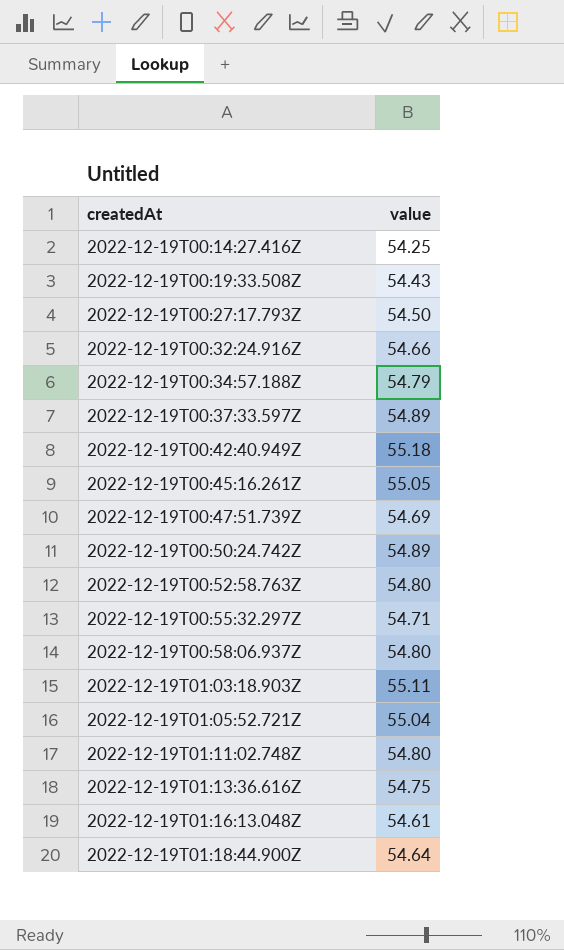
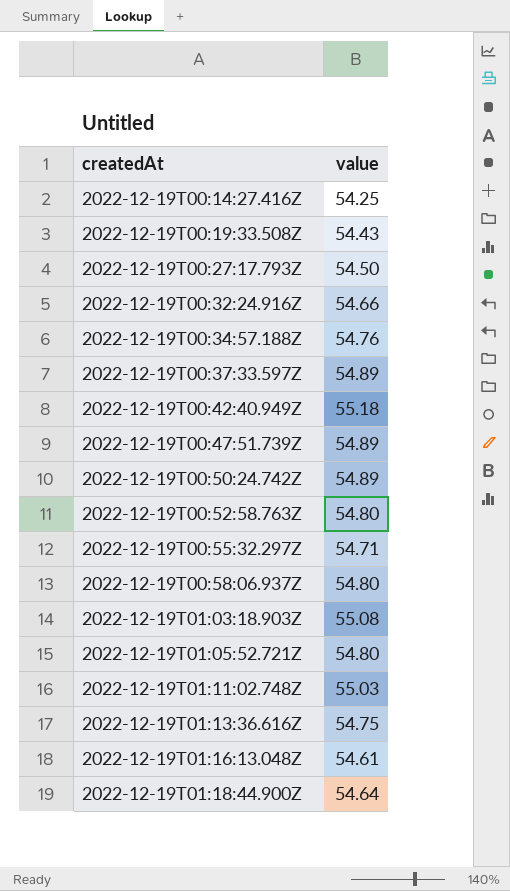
row 2022-12-19T00:45:16.261Z: 55.05 -> none
2022-12-19T00:34:57.188Z | value: 54.79 -> 54.76
2022-12-19T00:47:51.739Z | value: 54.69 -> 54.89
2022-12-19T01:03:18.903Z | value: 55.11 -> 55.08
2022-12-19T01:05:52.721Z | value: 55.04 -> 54.80
2022-12-19T01:11:02.748Z | value: 54.80 -> 55.03

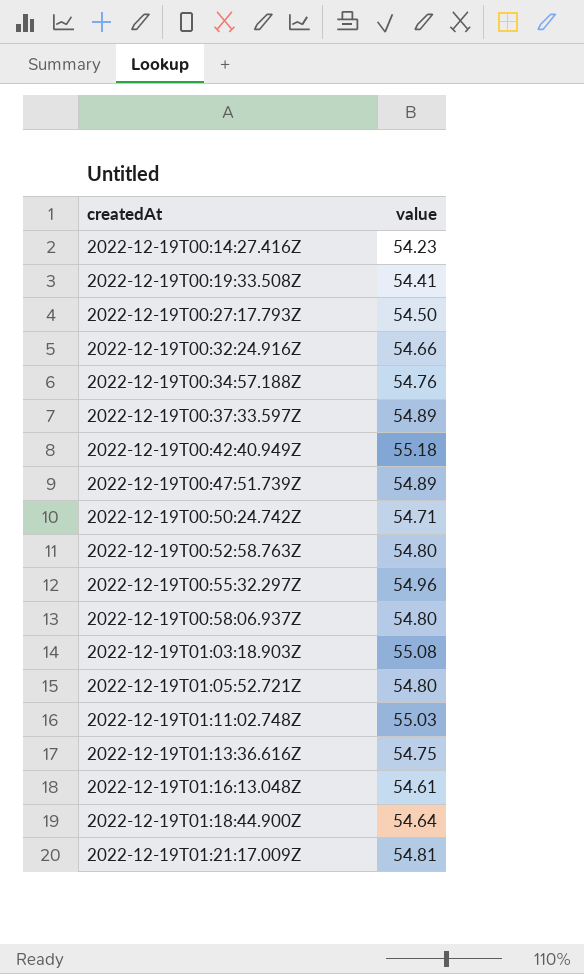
2022-12-19T00:14:27.416Z | value: 54.25 -> 54.23
2022-12-19T00:19:33.508Z | value: 54.43 -> 54.41
2022-12-19T00:50:24.742Z | value: 54.89 -> 54.71
2022-12-19T00:55:32.297Z | value: 54.71 -> 54.96
row 2022-12-19T01:21:17.009Z: none -> 54.81

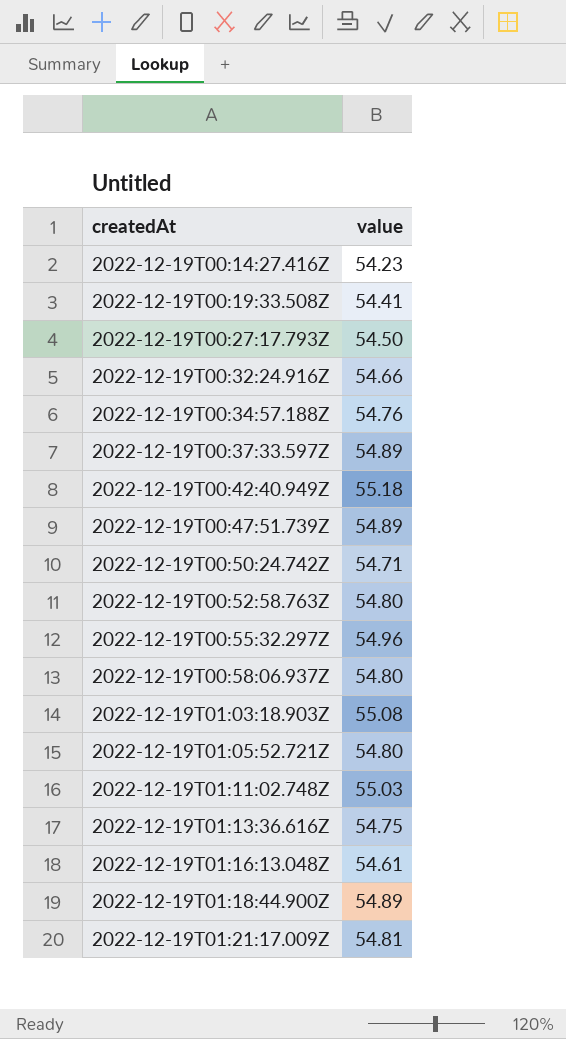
2022-12-19T01:18:44.900Z | value: 54.64 -> 54.89

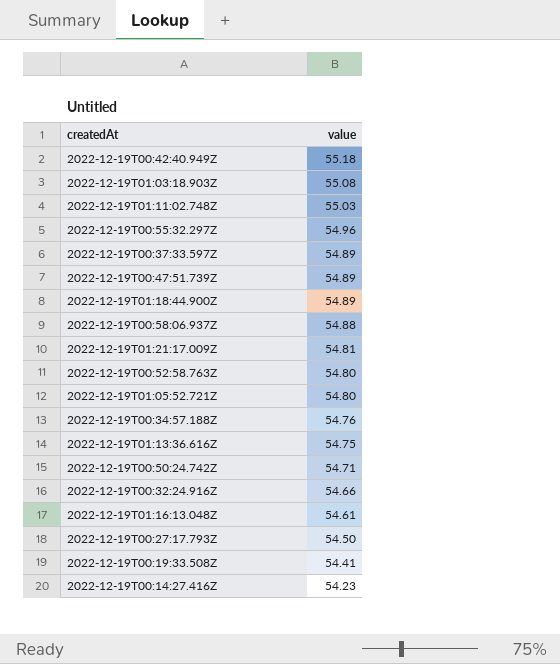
row order: createdAt ascending -> value descending
2022-12-19T00:58:06.937Z | value: 54.80 -> 54.88

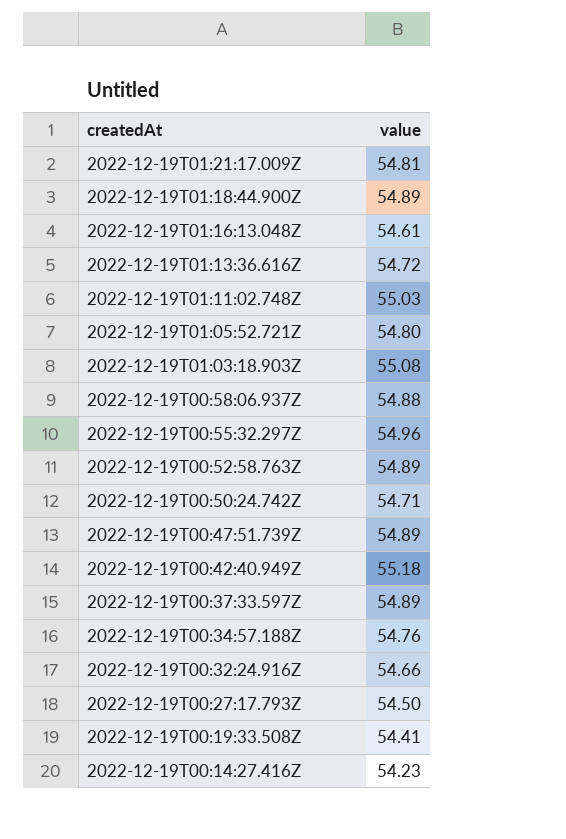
row order: value descending -> createdAt descending
2022-12-19T01:13:36.616Z | value: 54.75 -> 54.72
2022-12-19T00:52:58.763Z | value: 54.80 -> 54.89

